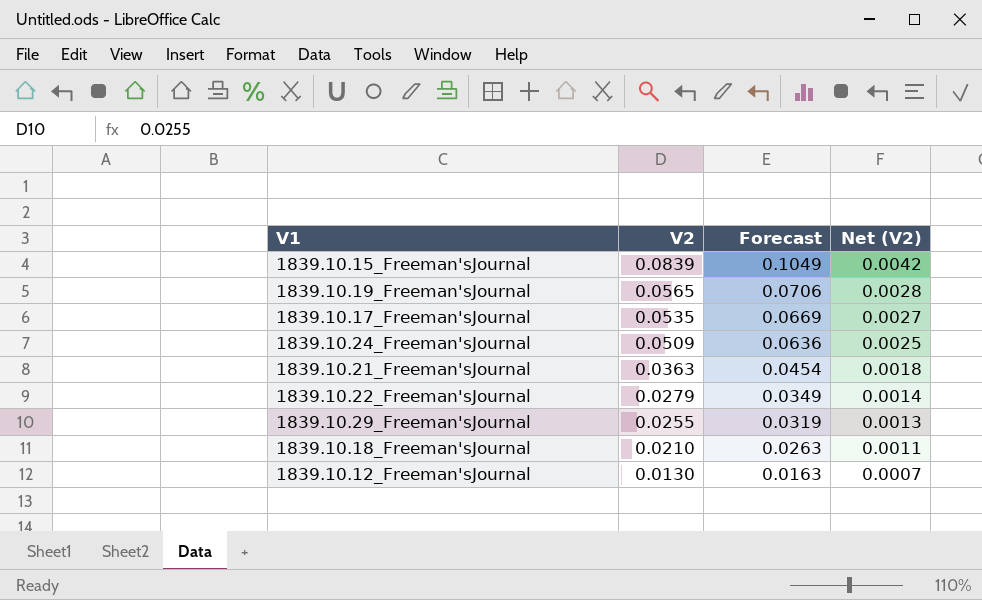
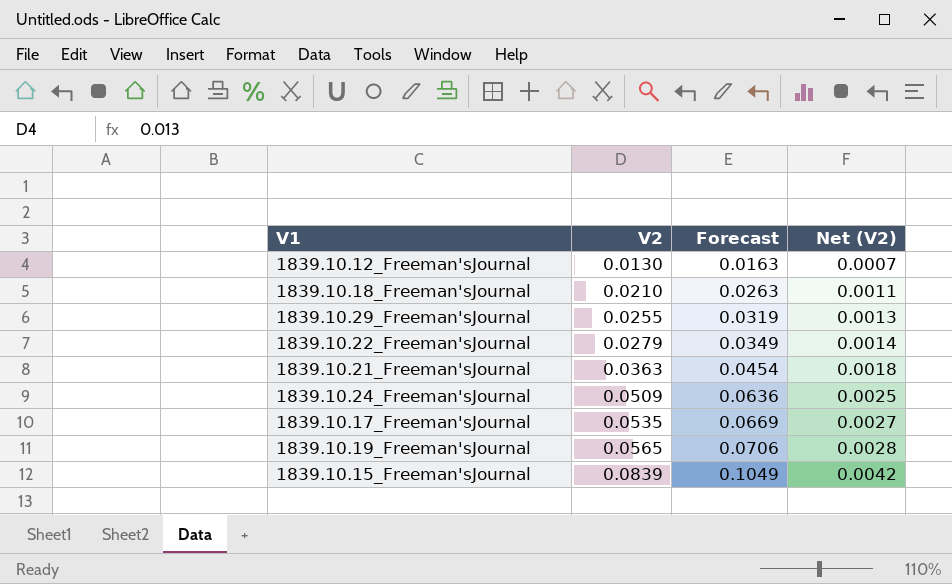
row order: V2 descending -> V2 ascending

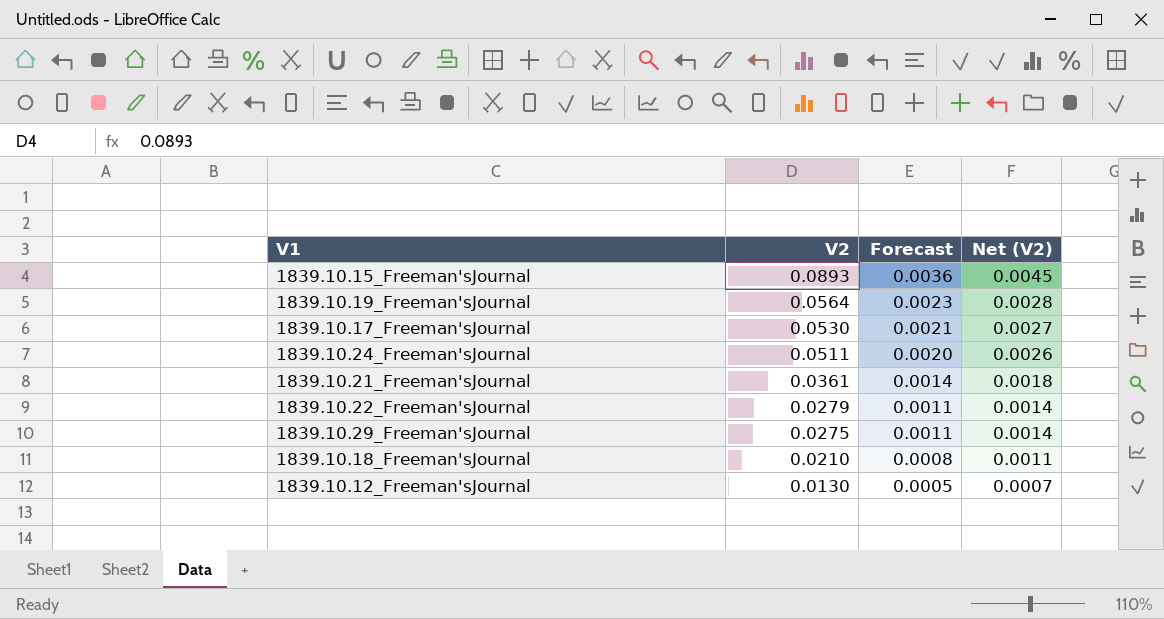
row order: V2 ascending -> V2 descending
column Forecast | formula: [V2] * 1.25 -> [V2] * 0.04
1839.10.15_Freeman'sJournal | V2: 0.0839 -> 0.0893
1839.10.15_Freeman'sJournal | Net (V2): 0.0042 -> 0.0045
1839.10.19_Freeman'sJournal | V2: 0.0565 -> 0.0564
1839.10.17_Freeman'sJournal | V2: 0.0535 -> 0.0530
1839.10.24_Freeman'sJournal | V2: 0.0509 -> 0.0511
1839.10.24_Freeman'sJournal | Net (V2): 0.0025 -> 0.0026
1839.10.21_Freeman'sJournal | V2: 0.0363 -> 0.0361
1839.10.29_Freeman'sJournal | V2: 0.0255 -> 0.0275
1839.10.29_Freeman'sJournal | Net (V2): 0.0013 -> 0.0014

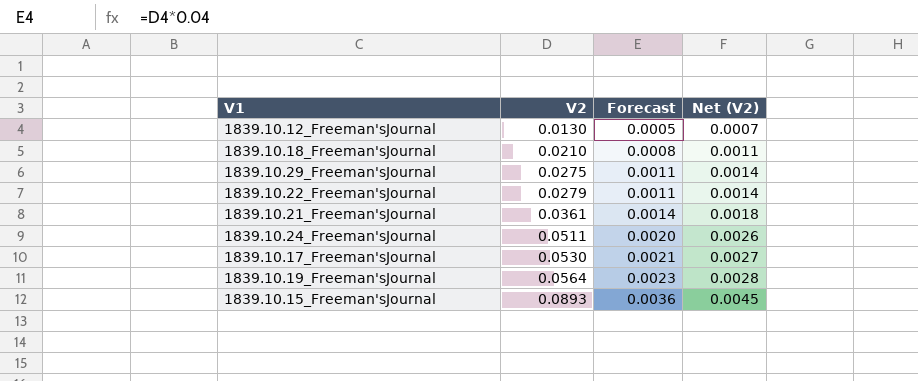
row order: V2 descending -> V2 ascending

